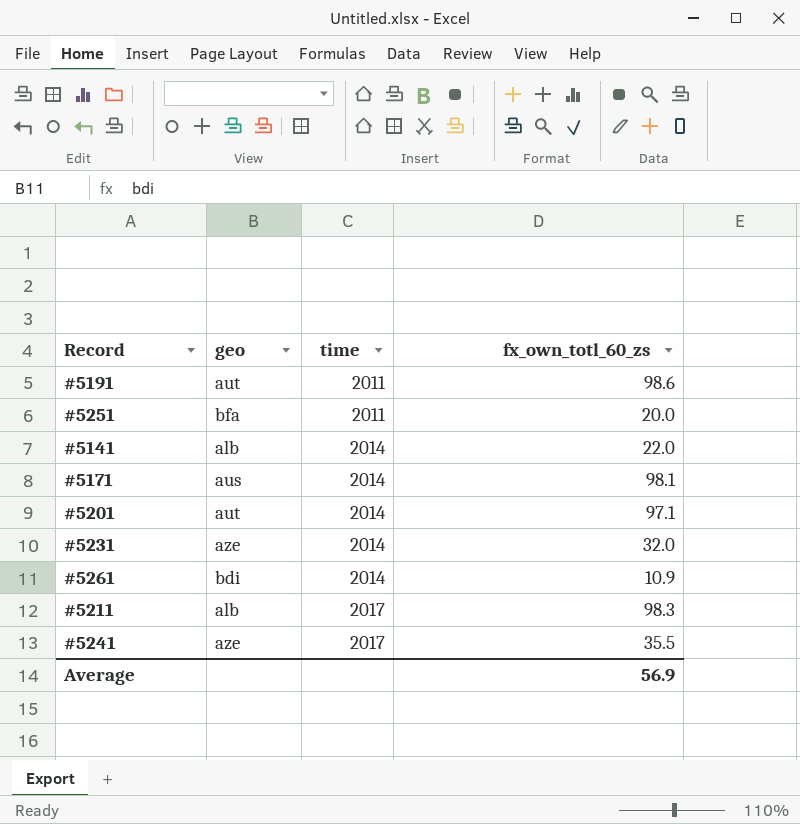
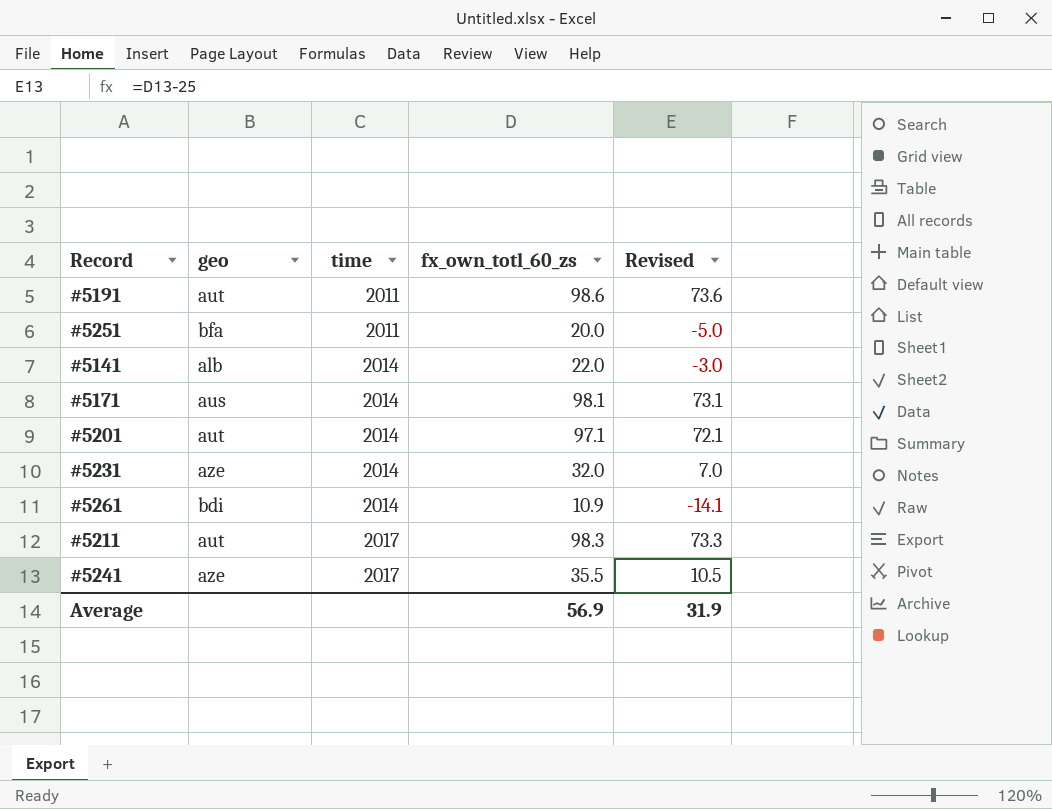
column Revised | formula: none -> [fx_own_totl_60_zs] - 25
#5211 | geo: alb -> aut

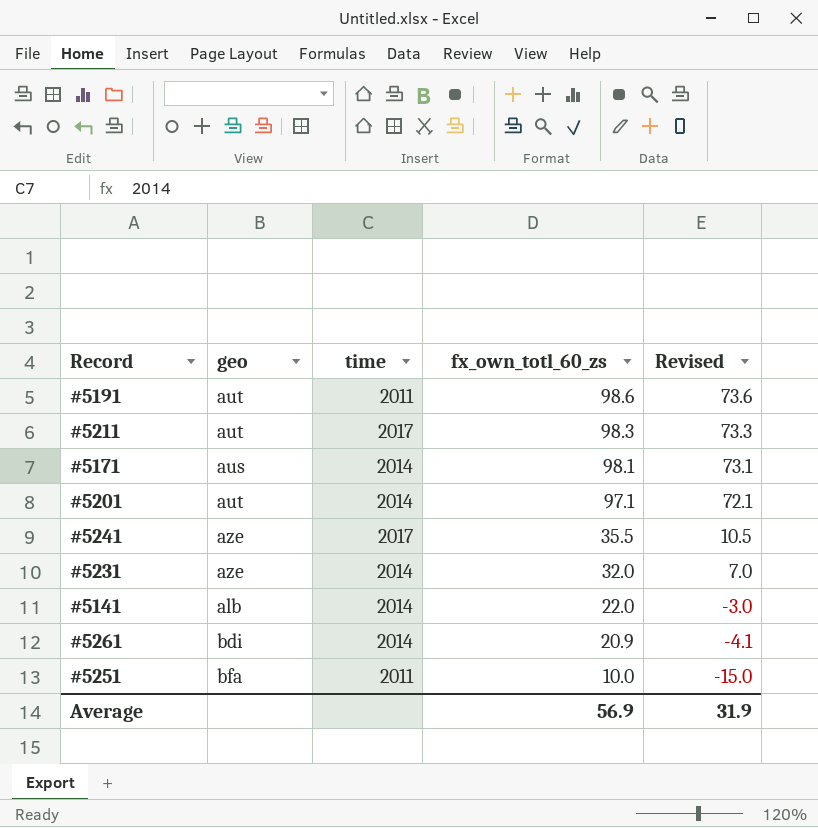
row order: time ascending -> fx_own_totl_60_zs descending
#5261 | fx_own_totl_60_zs: 10.9 -> 20.9
#5261 | Revised: -14.1 -> -4.1
#5251 | fx_own_totl_60_zs: 20.0 -> 10.0
#5251 | Revised: -5.0 -> -15.0

